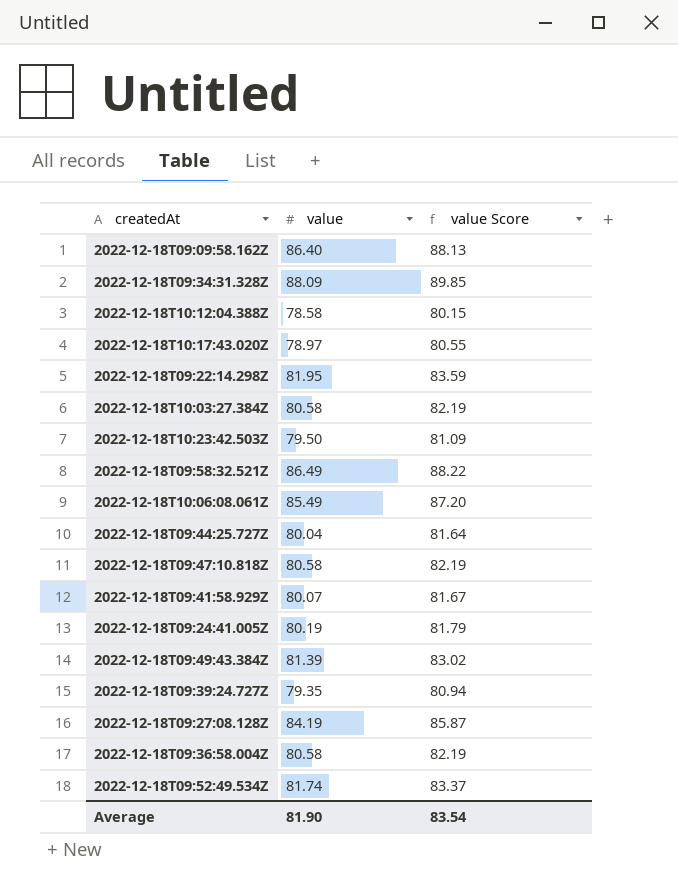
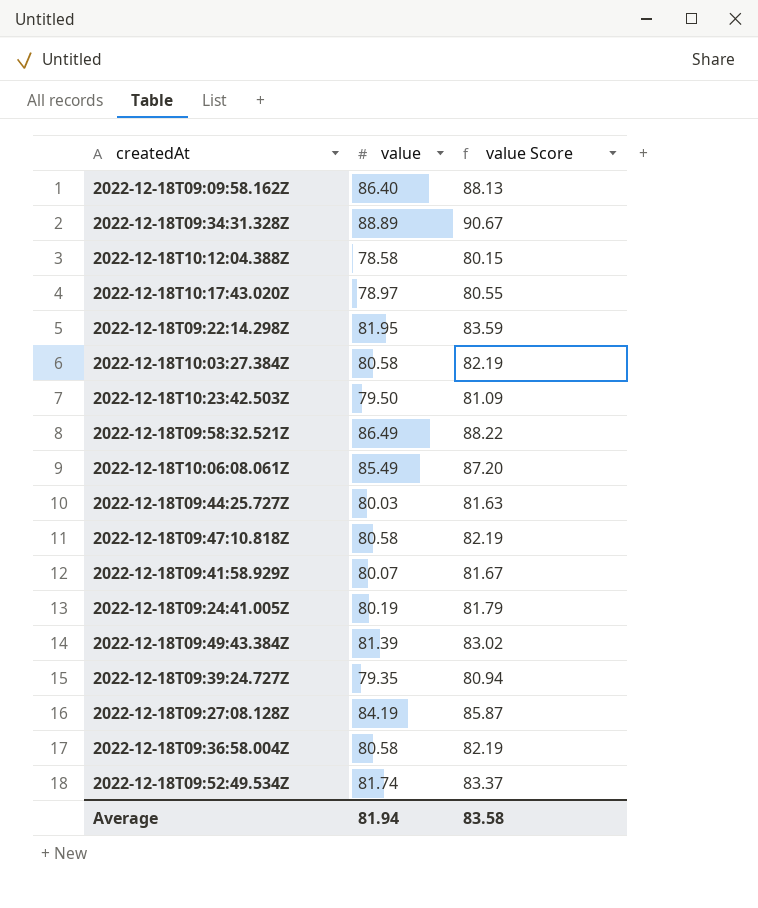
2022-12-18T09:34:31.328Z | value: 88.09 -> 88.89
2022-12-18T09:34:31.328Z | value Score: 89.85 -> 90.67
2022-12-18T09:44:25.727Z | value: 80.04 -> 80.03
2022-12-18T09:44:25.727Z | value Score: 81.64 -> 81.63
Average | value: 81.90 -> 81.94
Average | value Score: 83.54 -> 83.58

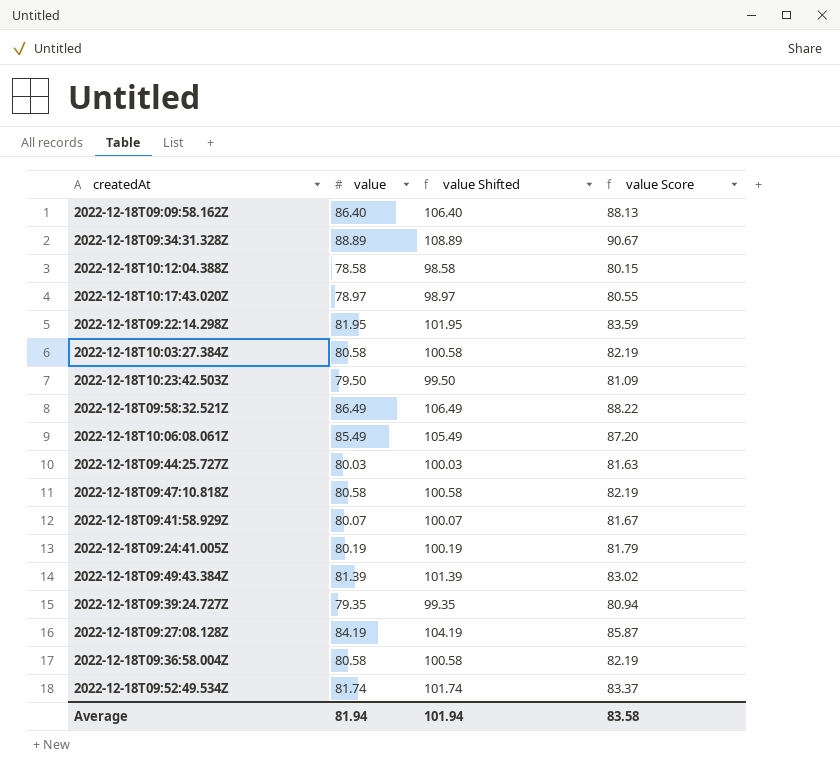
column value Shifted | formula: none -> [value] + 20

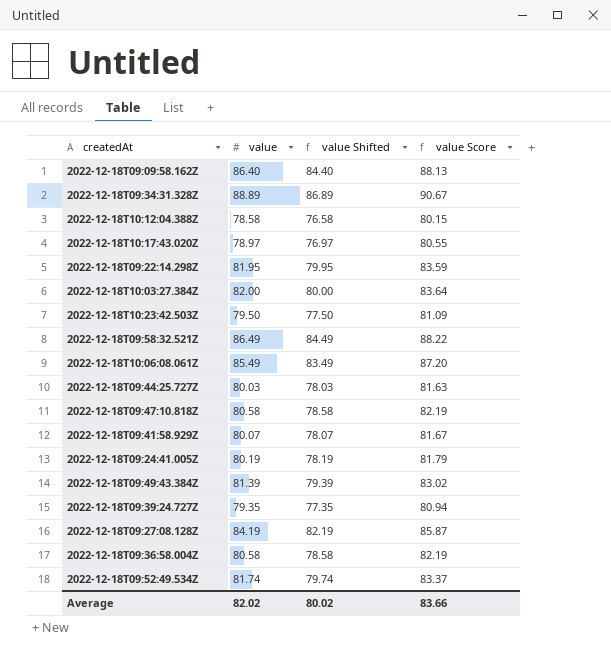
column value Shifted | formula: [value] + 20 -> [value] - 2
2022-12-18T10:03:27.384Z | value: 80.58 -> 82.00
2022-12-18T10:03:27.384Z | value Score: 82.19 -> 83.64
Average | value: 81.94 -> 82.02
Average | value Shifted: 101.94 -> 80.02
Average | value Score: 83.58 -> 83.66

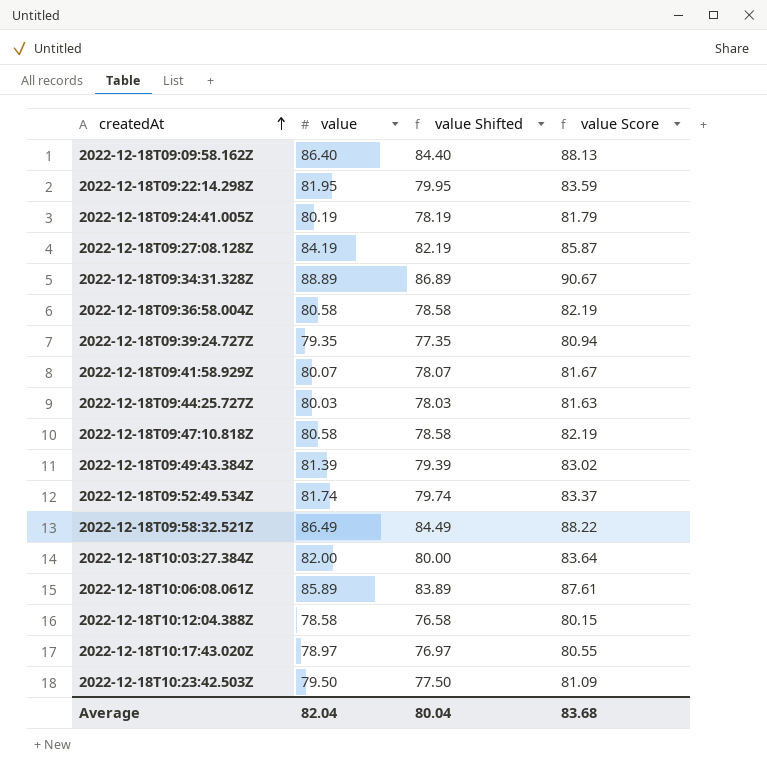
row order: none -> createdAt ascending
2022-12-18T10:06:08.061Z | value: 85.49 -> 85.89
2022-12-18T10:06:08.061Z | value Shifted: 83.49 -> 83.89
2022-12-18T10:06:08.061Z | value Score: 87.20 -> 87.61
Average | value: 82.02 -> 82.04
Average | value Shifted: 80.02 -> 80.04
Average | value Score: 83.66 -> 83.68

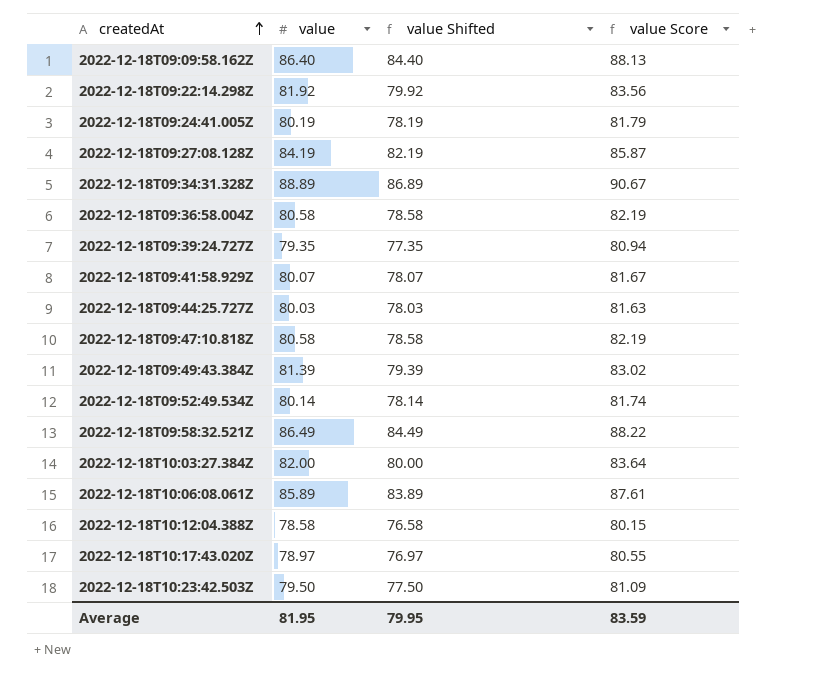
2022-12-18T09:22:14.298Z | value: 81.95 -> 81.92
2022-12-18T09:22:14.298Z | value Shifted: 79.95 -> 79.92
2022-12-18T09:22:14.298Z | value Score: 83.59 -> 83.56
2022-12-18T09:52:49.534Z | value: 81.74 -> 80.14
2022-12-18T09:52:49.534Z | value Shifted: 79.74 -> 78.14
2022-12-18T09:52:49.534Z | value Score: 83.37 -> 81.74
Average | value: 82.04 -> 81.95
Average | value Shifted: 80.04 -> 79.95
Average | value Score: 83.68 -> 83.59

